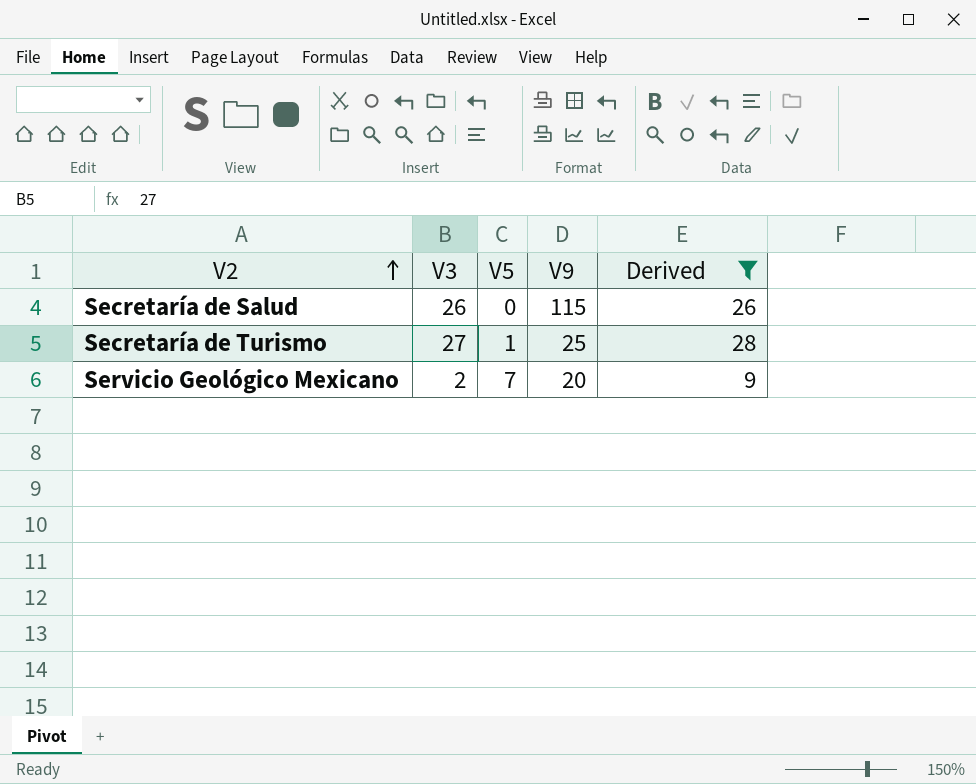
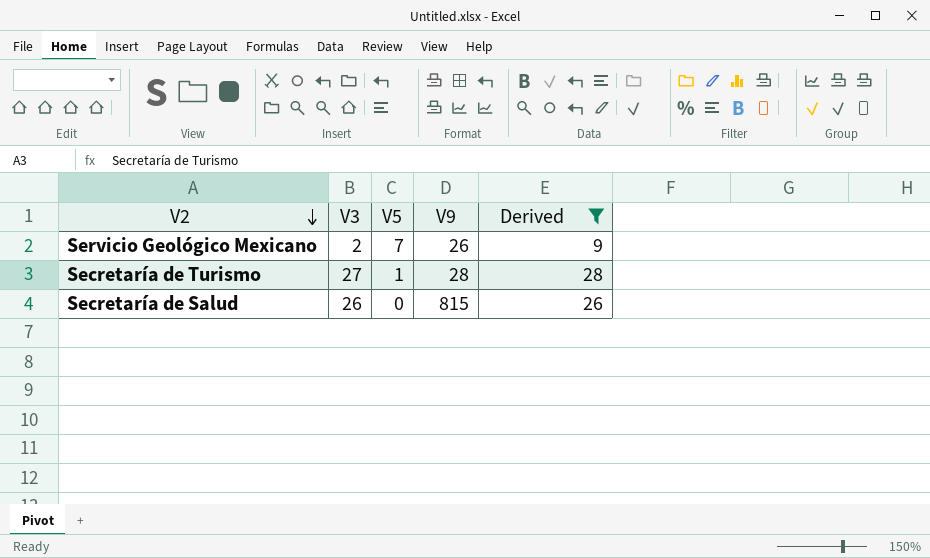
row order: V2 ascending -> V2 descending
Servicio Geológico Mexicano | V9: 20 -> 26
Secretaría de Turismo | V9: 25 -> 28
Secretaría de Salud | V9: 115 -> 815

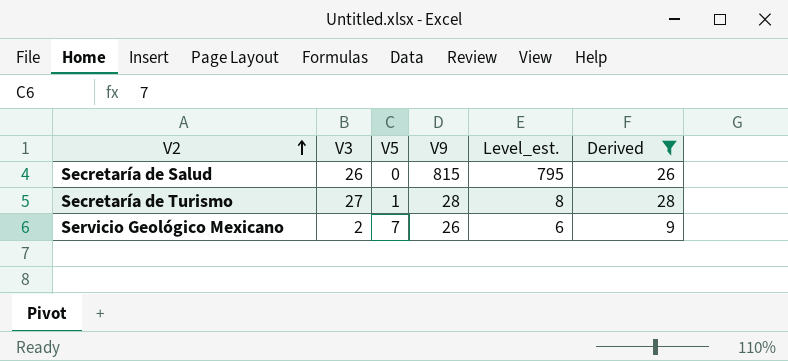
row order: V2 descending -> V2 ascending
column Level_est. | formula: none -> [V9] - 20

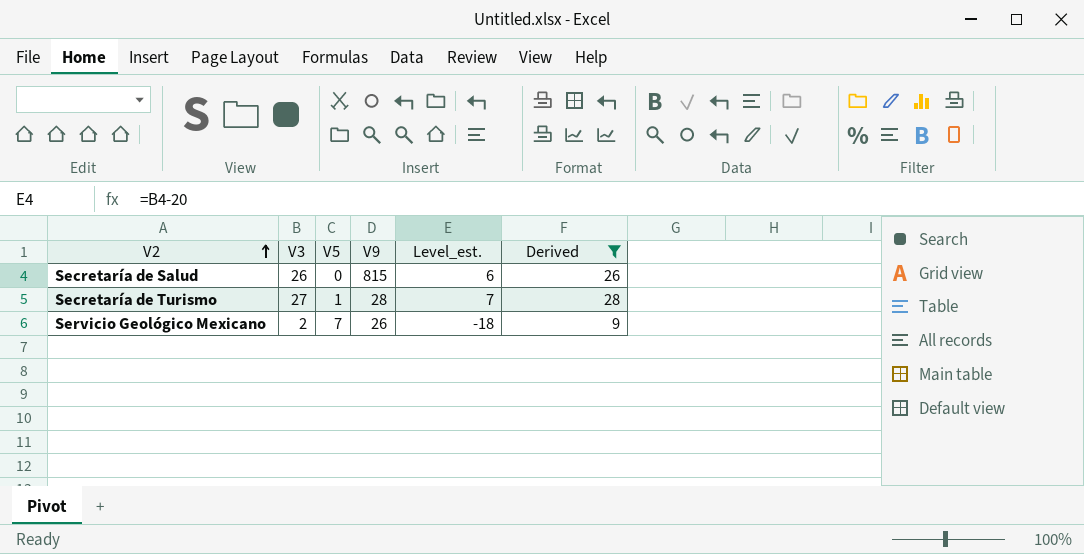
column Level_est. | formula: [V9] - 20 -> [V3] - 20

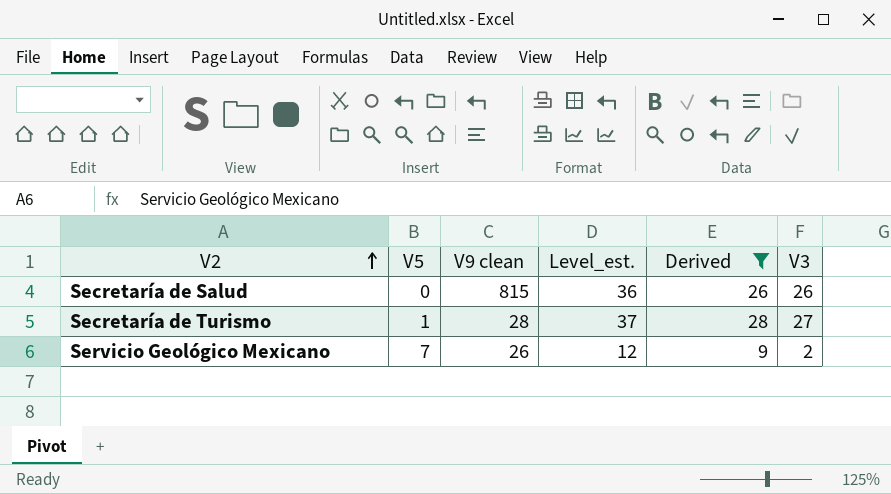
column name: V9 -> V9 clean
column Level_est. | formula: [V3] - 20 -> [V3] + 10
column V3 | position: 2 -> 6

